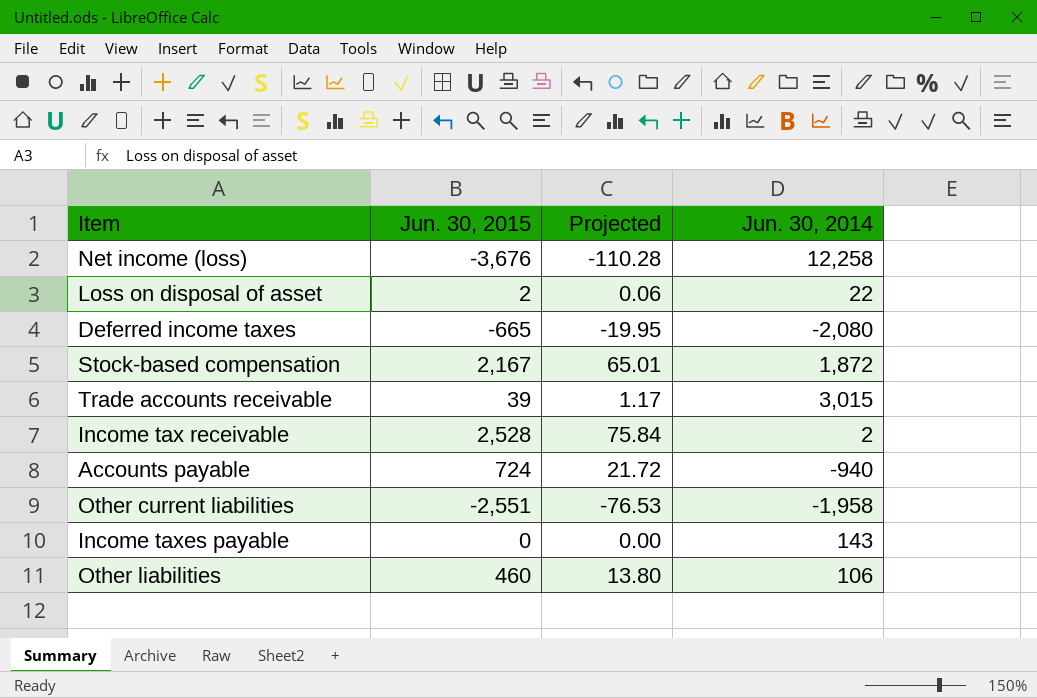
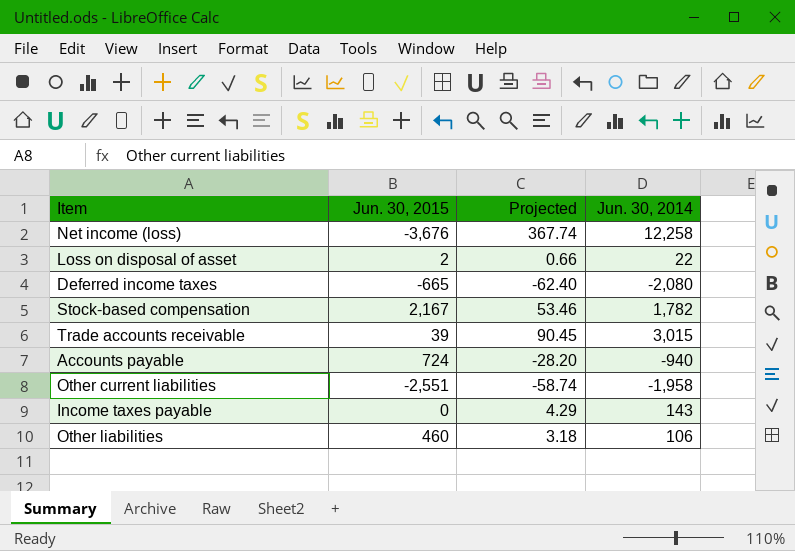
column Projected | formula: [Jun. 30, 2015] * 0.03 -> [Jun. 30, 2014] * 0.03
row Income tax receivable: 2,528 | 75.84 | 2 -> none
Stock-based compensation | Jun. 30, 2014: 1,872 -> 1,782

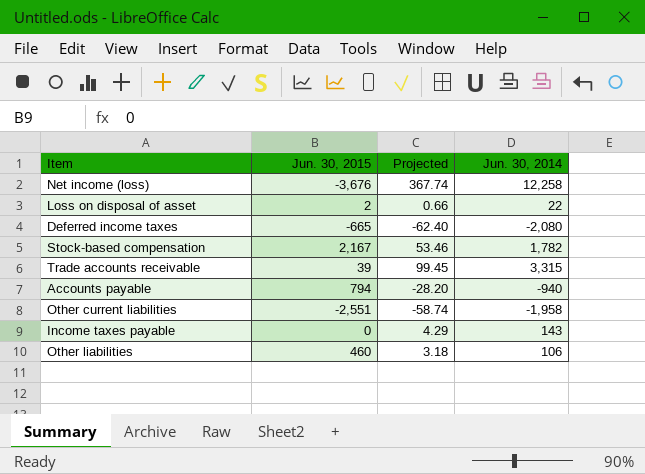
Trade accounts receivable | Projected: 90.45 -> 99.45
Trade accounts receivable | Jun. 30, 2014: 3,015 -> 3,315
Accounts payable | Jun. 30, 2015: 724 -> 794

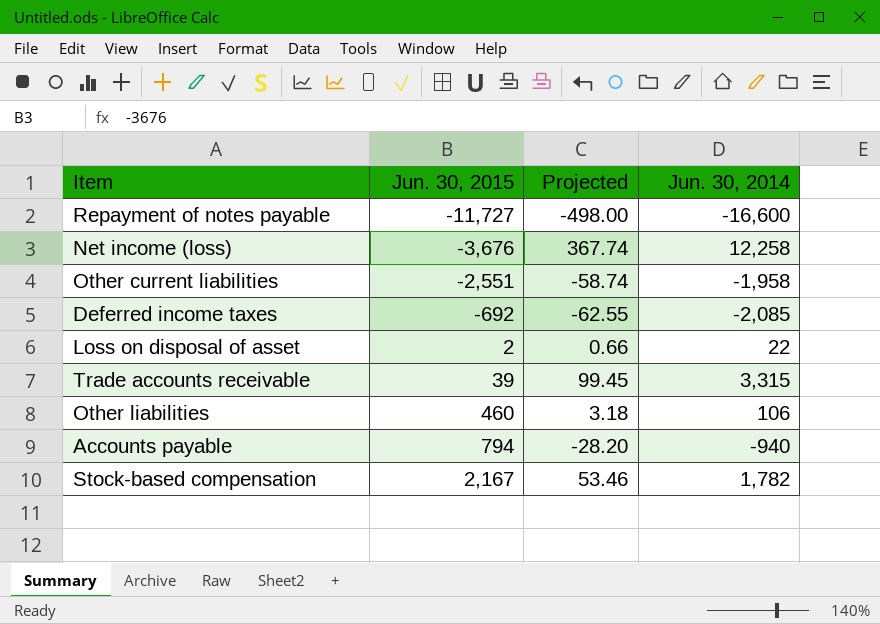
row order: none -> Jun. 30, 2015 ascending
row Income taxes payable: 0 | 4.29 | 143 -> none
row Repayment of notes payable: none -> -11,727 | -498.00 | -16,600
Deferred income taxes | Jun. 30, 2015: -665 -> -692
Deferred income taxes | Projected: -62.40 -> -62.55
Deferred income taxes | Jun. 30, 2014: -2,080 -> -2,085

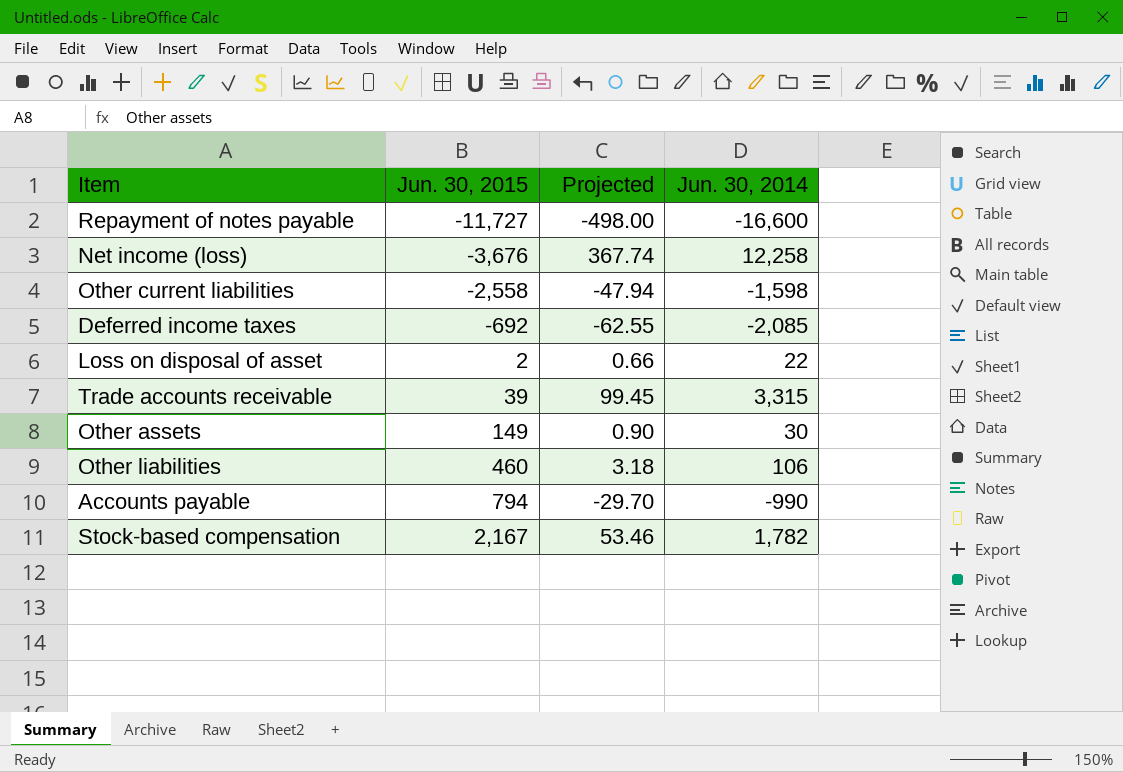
Other current liabilities | Jun. 30, 2015: -2,551 -> -2,558
Other current liabilities | Projected: -58.74 -> -47.94
Other current liabilities | Jun. 30, 2014: -1,958 -> -1,598
row Other assets: none -> 149 | 0.90 | 30
Accounts payable | Projected: -28.20 -> -29.70
Accounts payable | Jun. 30, 2014: -940 -> -990

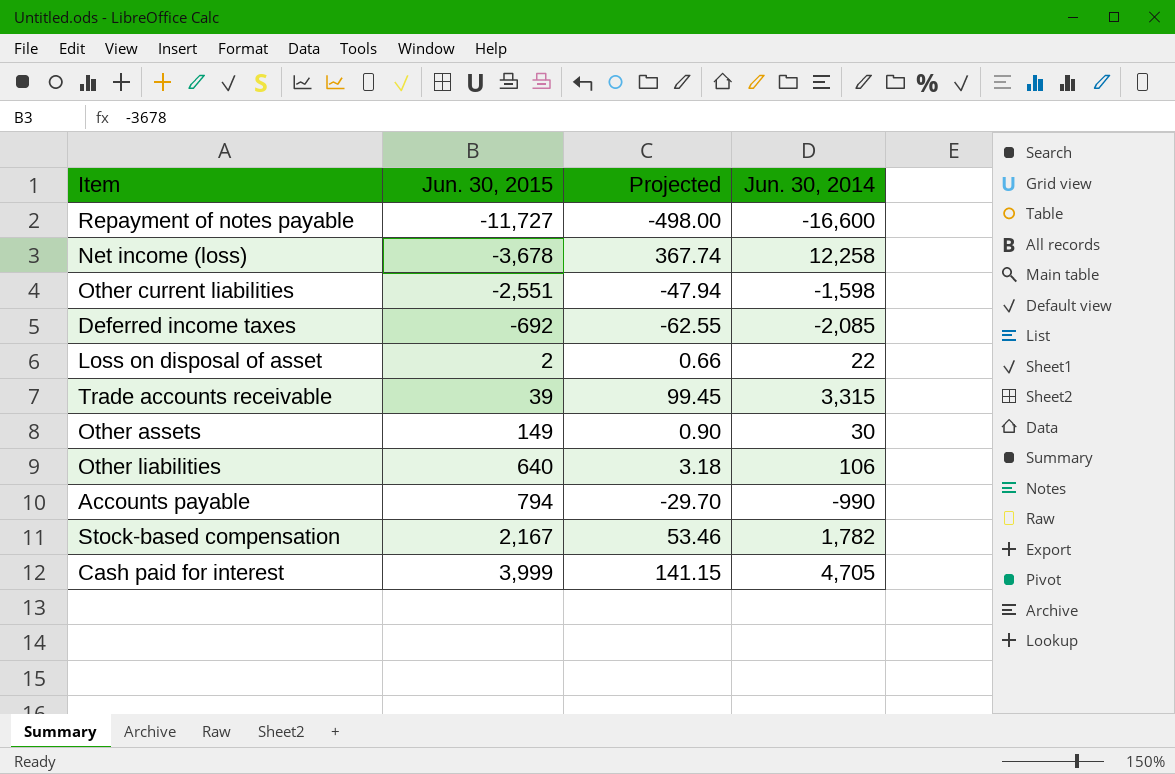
Net income (loss) | Jun. 30, 2015: -3,676 -> -3,678
Other current liabilities | Jun. 30, 2015: -2,558 -> -2,551
Other liabilities | Jun. 30, 2015: 460 -> 640
row Cash paid for interest: none -> 3,999 | 141.15 | 4,705

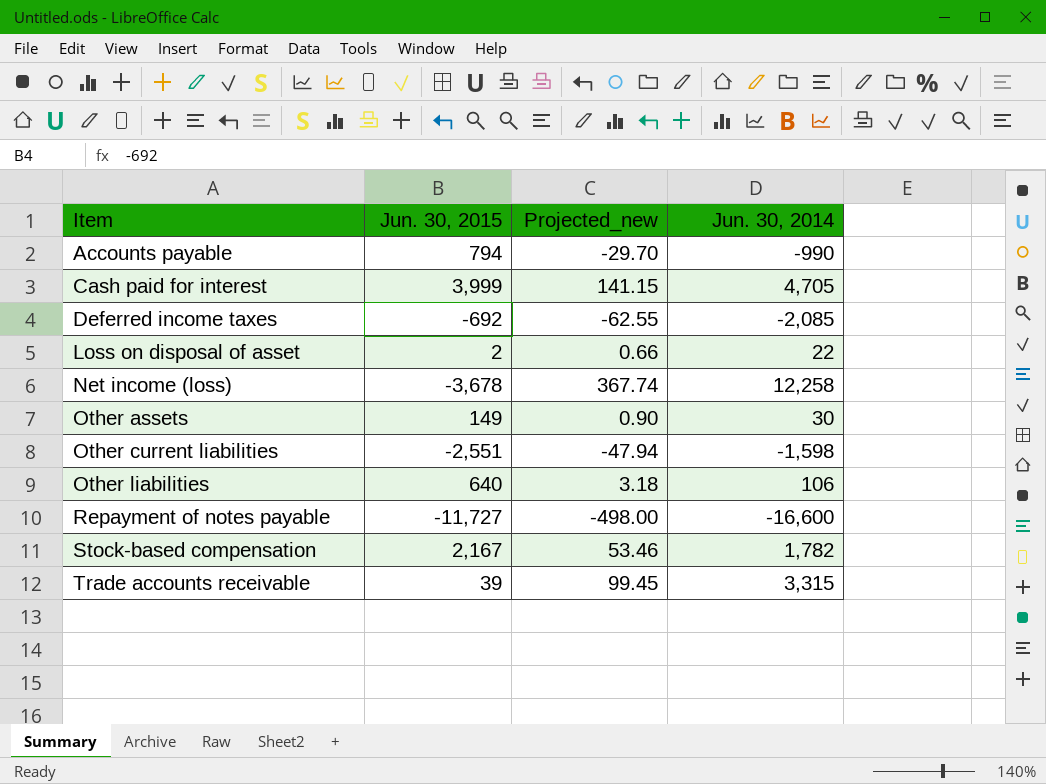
row order: Jun. 30, 2015 ascending -> Item ascending
column name: Projected -> Projected_new

